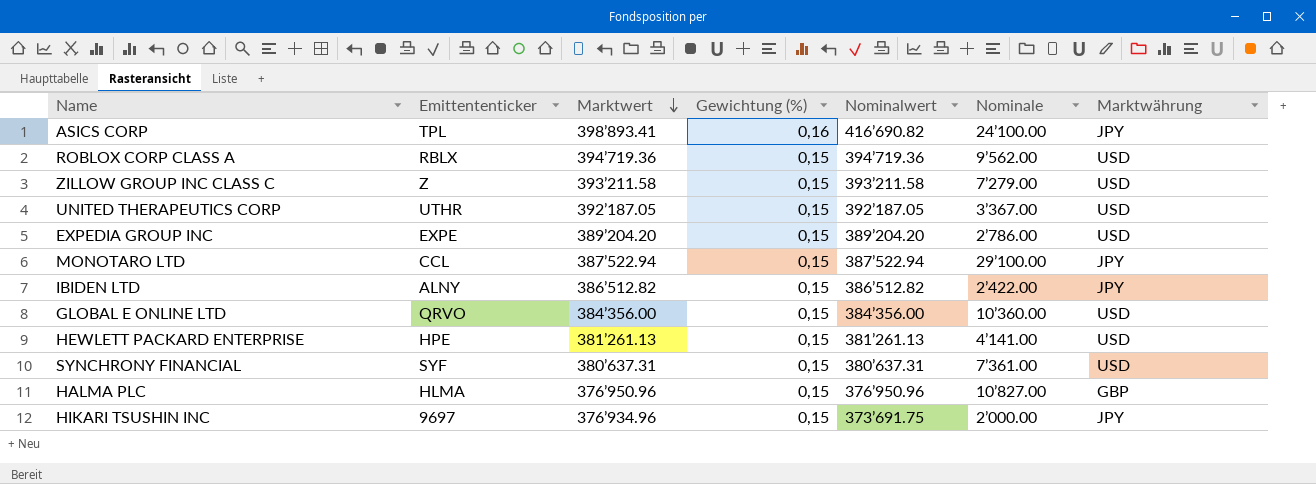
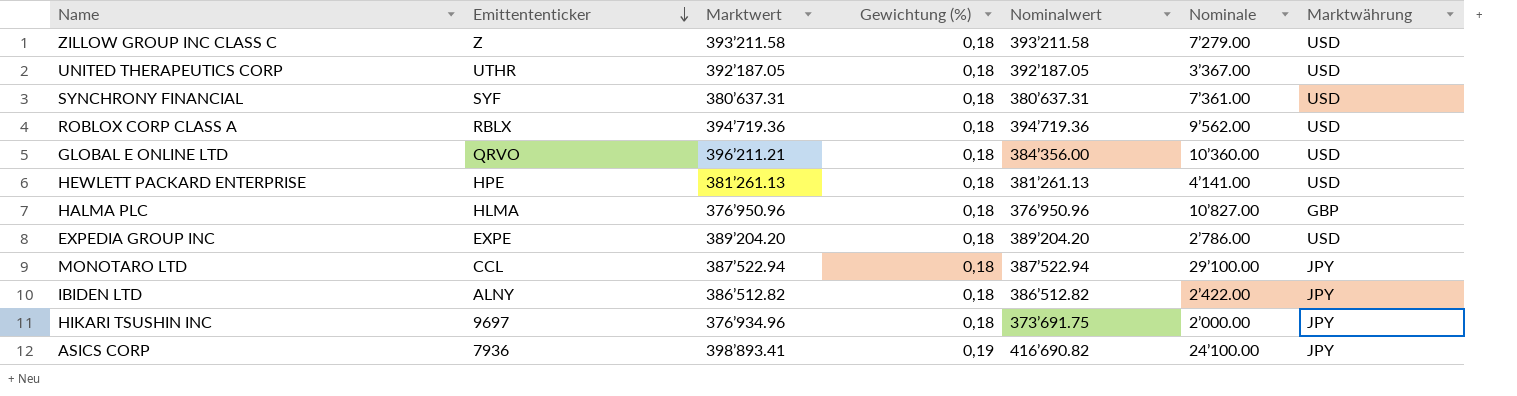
row order: Marktwert descending -> Emittententicker descending
ZILLOW GROUP INC CLASS C | Gewichtung (%): 0,15 -> 0,18
UNITED THERAPEUTICS CORP | Gewichtung (%): 0,15 -> 0,18
SYNCHRONY FINANCIAL | Gewichtung (%): 0,15 -> 0,18
ROBLOX CORP CLASS A | Gewichtung (%): 0,15 -> 0,18
GLOBAL E ONLINE LTD | Marktwert: 384’356.00 -> 396’211.21
GLOBAL E ONLINE LTD | Gewichtung (%): 0,15 -> 0,18
HEWLETT PACKARD ENTERPRISE | Gewichtung (%): 0,15 -> 0,18
HALMA PLC | Gewichtung (%): 0,15 -> 0,18
EXPEDIA GROUP INC | Gewichtung (%): 0,15 -> 0,18
MONOTARO LTD | Gewichtung (%): 0,15 -> 0,18
IBIDEN LTD | Gewichtung (%): 0,15 -> 0,18
HIKARI TSUSHIN INC | Gewichtung (%): 0,15 -> 0,18
ASICS CORP | Emittententicker: TPL -> 7936
ASICS CORP | Gewichtung (%): 0,16 -> 0,19

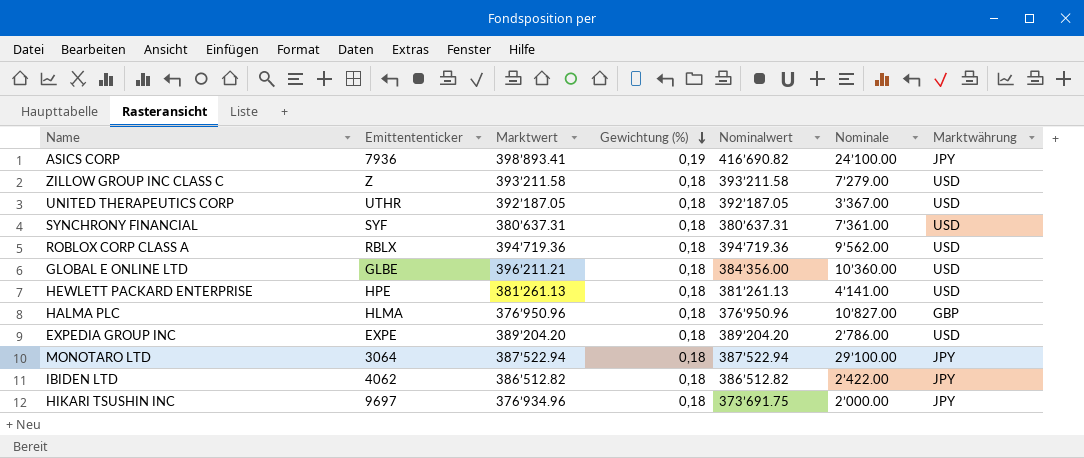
row order: Emittententicker descending -> Gewichtung (%) descending
GLOBAL E ONLINE LTD | Emittententicker: QRVO -> GLBE
MONOTARO LTD | Emittententicker: CCL -> 3064
IBIDEN LTD | Emittententicker: ALNY -> 4062

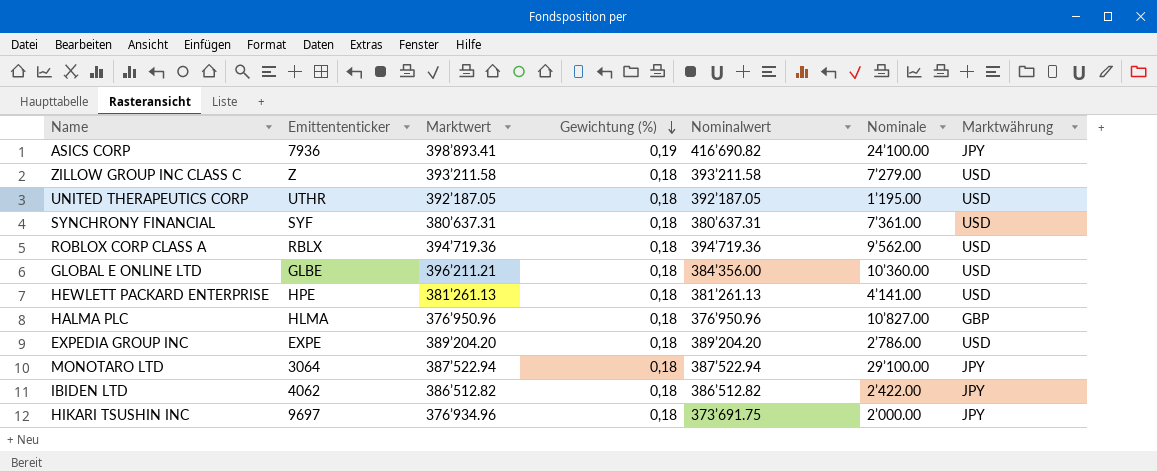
UNITED THERAPEUTICS CORP | Nominale: 3’367.00 -> 1’195.00

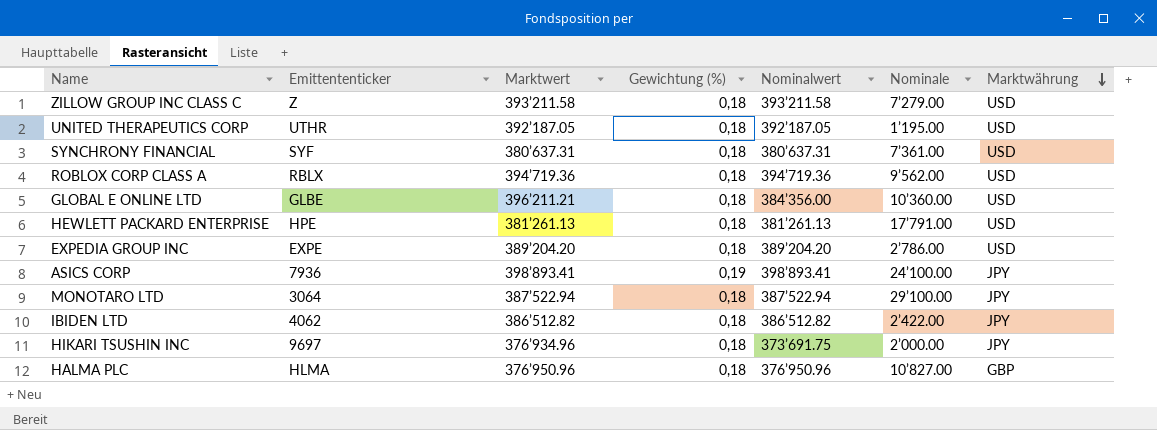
row order: Gewichtung (%) descending -> Marktwährung descending
HEWLETT PACKARD ENTERPRISE | Nominale: 4’141.00 -> 17’791.00
ASICS CORP | Nominalwert: 416’690.82 -> 398’893.41

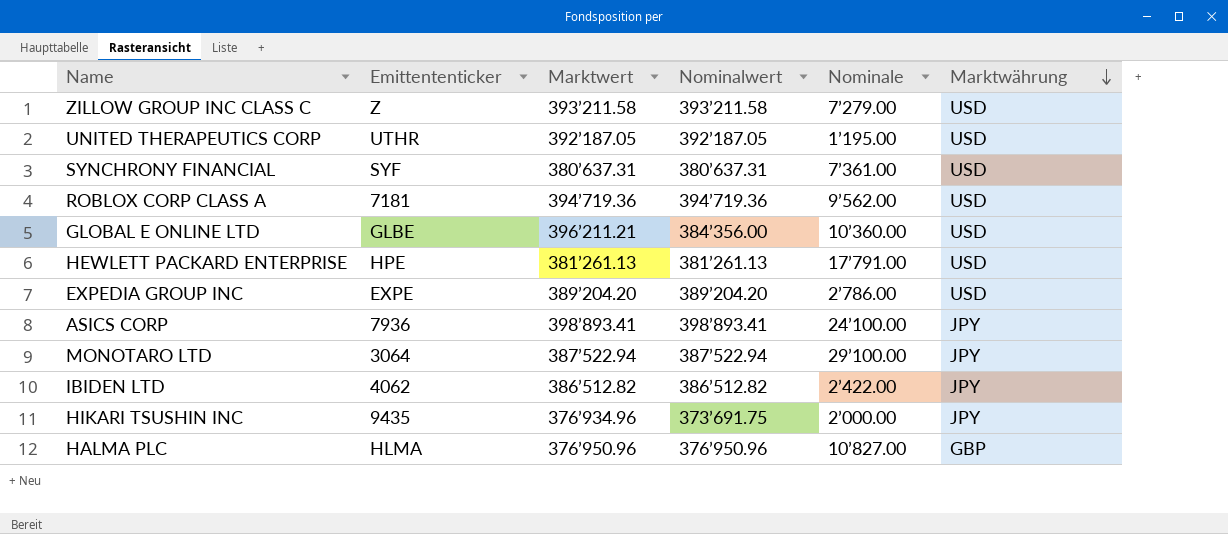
column Gewichtung (%) | position: 4 -> none
ROBLOX CORP CLASS A | Emittententicker: RBLX -> 7181
HIKARI TSUSHIN INC | Emittententicker: 9697 -> 9435

